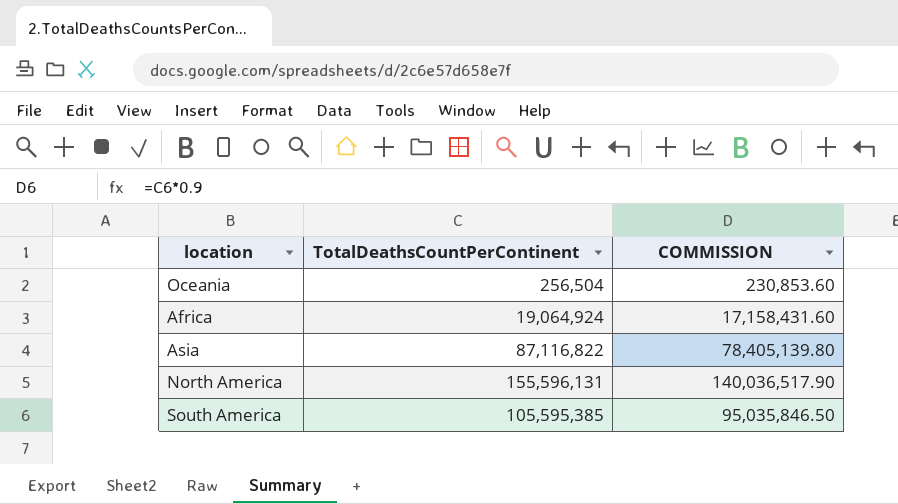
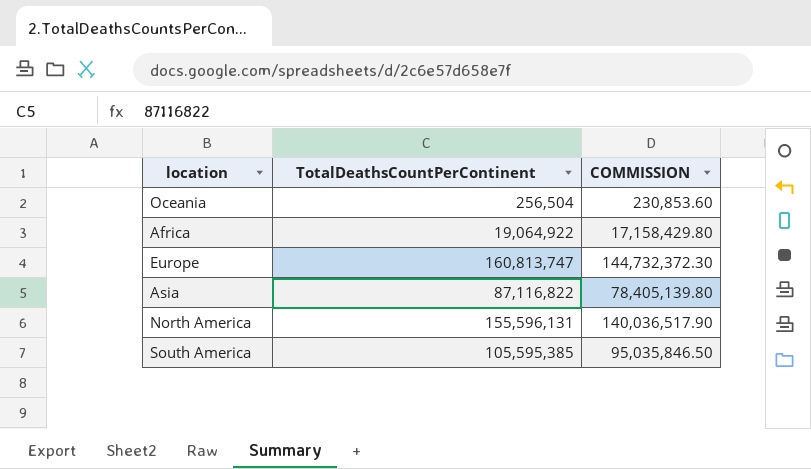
Africa | TotalDeathsCountPerContinent: 19,064,924 -> 19,064,922
Africa | COMMISSION: 17,158,431.60 -> 17,158,429.80
row Europe: none -> 160,813,747 | 144,732,372.30

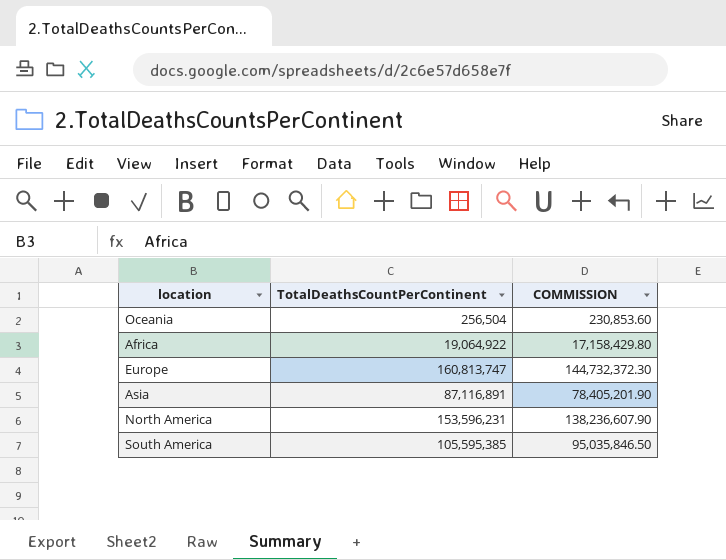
Asia | TotalDeathsCountPerContinent: 87,116,822 -> 87,116,891
Asia | COMMISSION: 78,405,139.80 -> 78,405,201.90
North America | TotalDeathsCountPerContinent: 155,596,131 -> 153,596,231
North America | COMMISSION: 140,036,517.90 -> 138,236,607.90

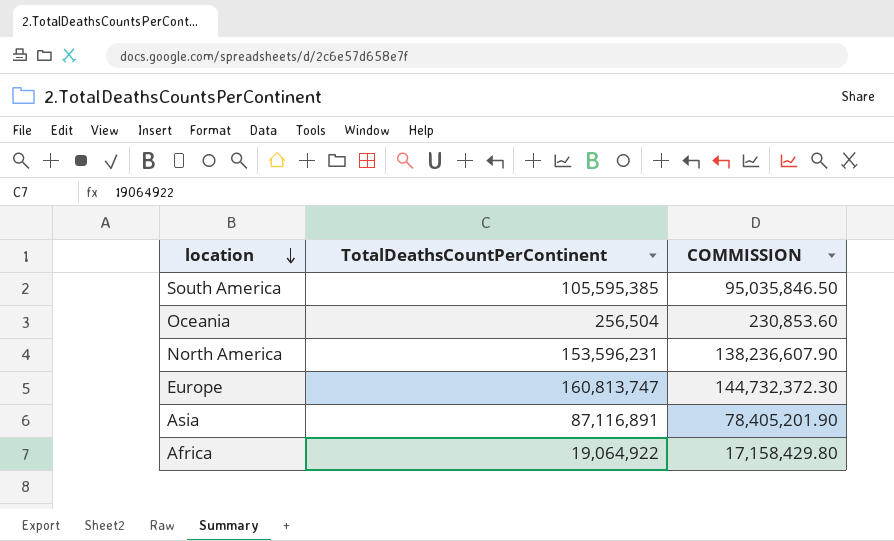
row order: none -> location descending

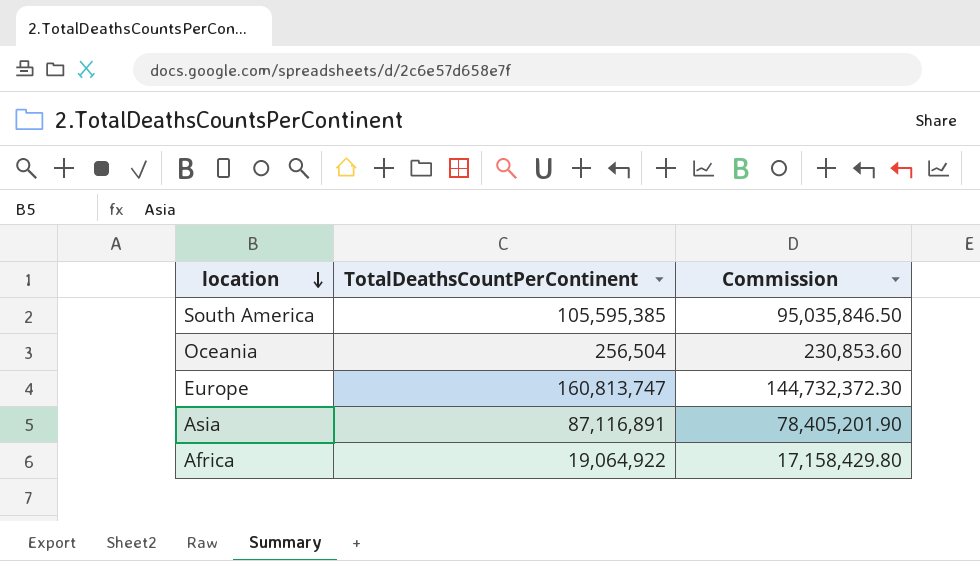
column name: COMMISSION -> Commission
row North America: 153,596,231 | 138,236,607.90 -> none

